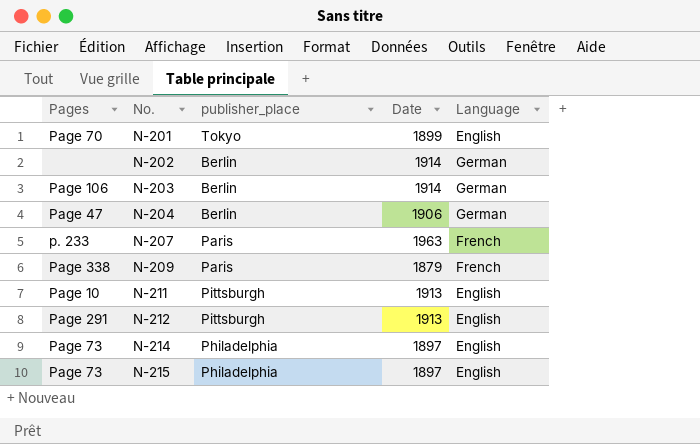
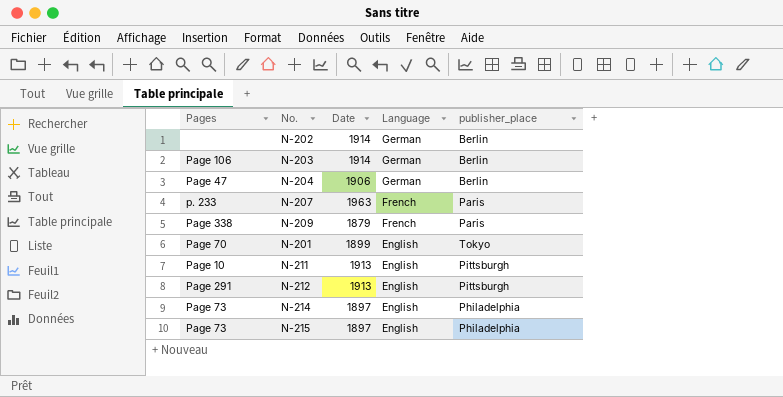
row order: No. ascending -> Language descending
column publisher_place | position: 3 -> 5

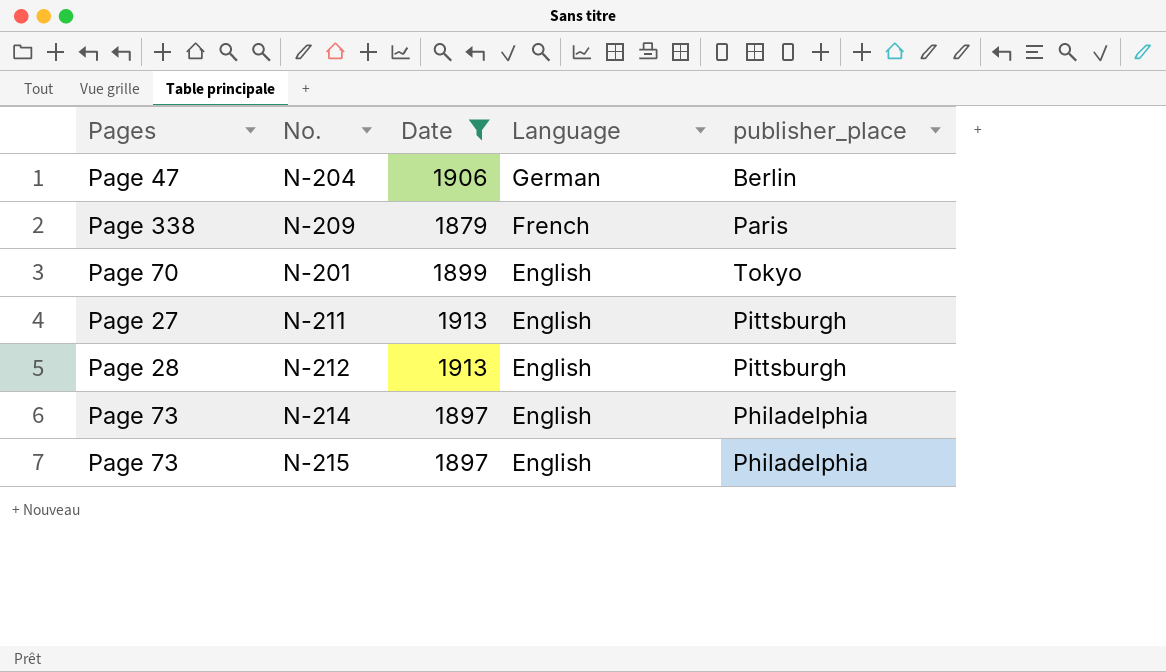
filter: none -> Date <= 1913
N-211 | Pages: Page 10 -> Page 27
N-212 | Pages: Page 291 -> Page 28

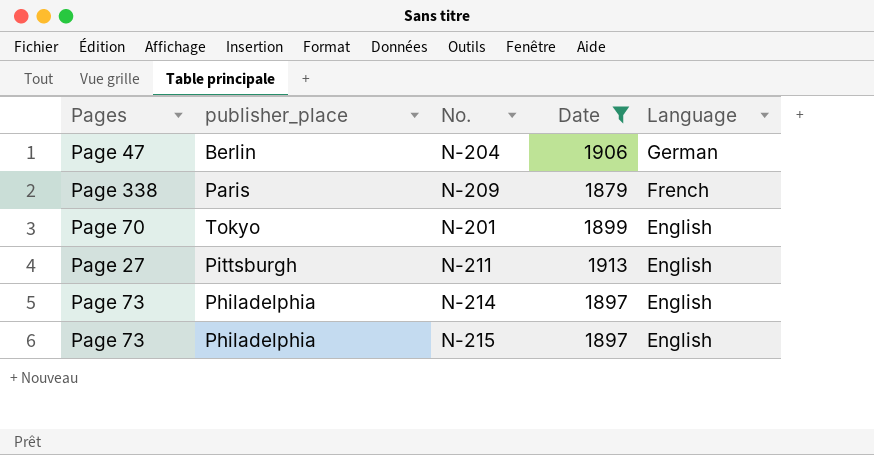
column publisher_place | position: 5 -> 2
row N-212: Page 28 | 1913 | English | Pittsburgh -> none

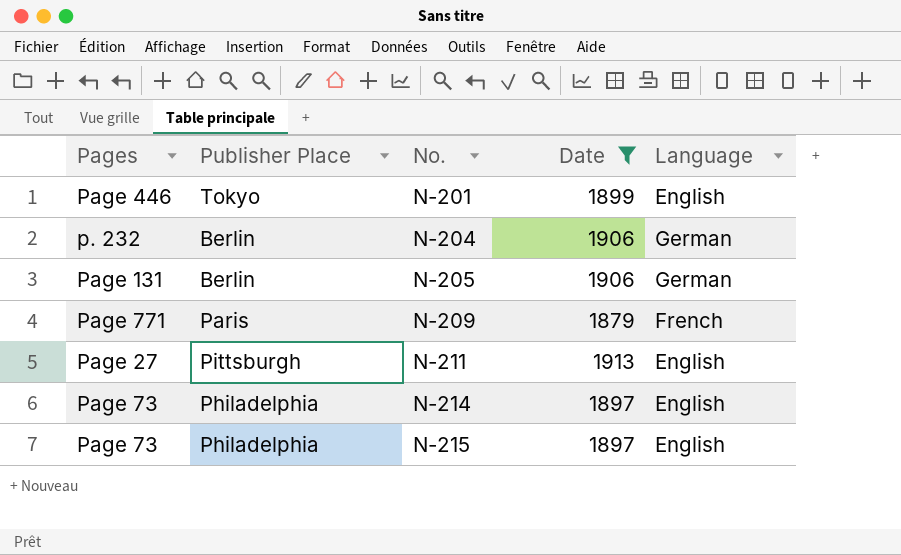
row order: Language descending -> No. ascending
column name: publisher_place -> Publisher Place
N-201 | Pages: Page 70 -> Page 446
N-204 | Pages: Page 47 -> p. 232
row N-205: none -> Page 131 | Berlin | 1906 | German
N-209 | Pages: Page 338 -> Page 771

